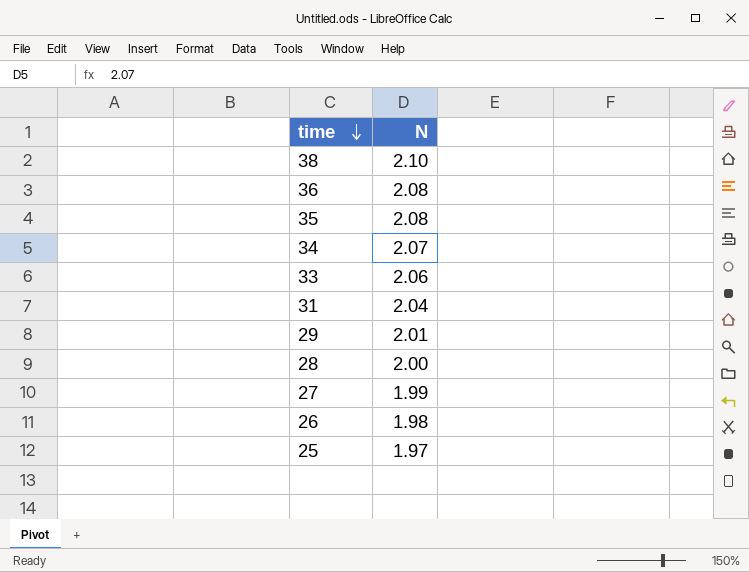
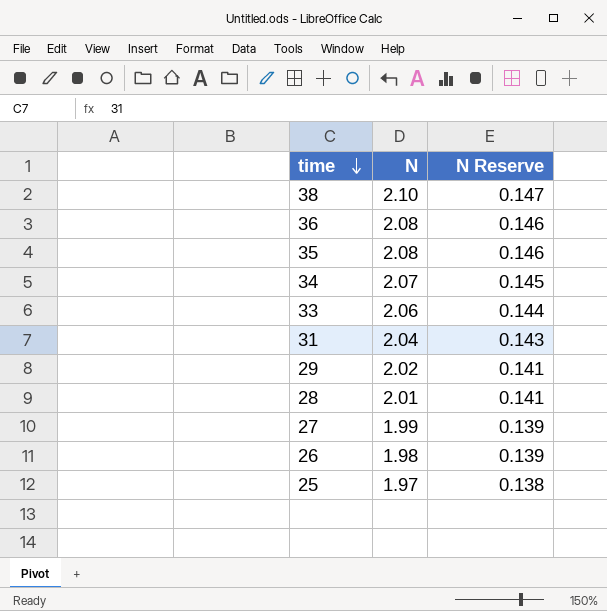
column N Reserve | formula: none -> [N] * 0.07
29 | N: 2.01 -> 2.02
28 | N: 2.00 -> 2.01

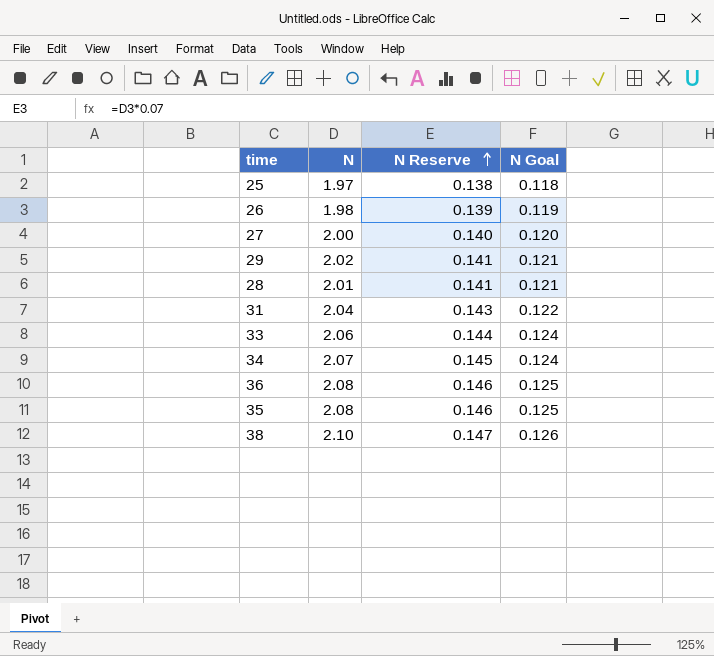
row order: time descending -> N Reserve ascending
column N Goal | formula: none -> [N] * 0.06
27 | N: 1.99 -> 2.00
27 | N Reserve: 0.139 -> 0.140

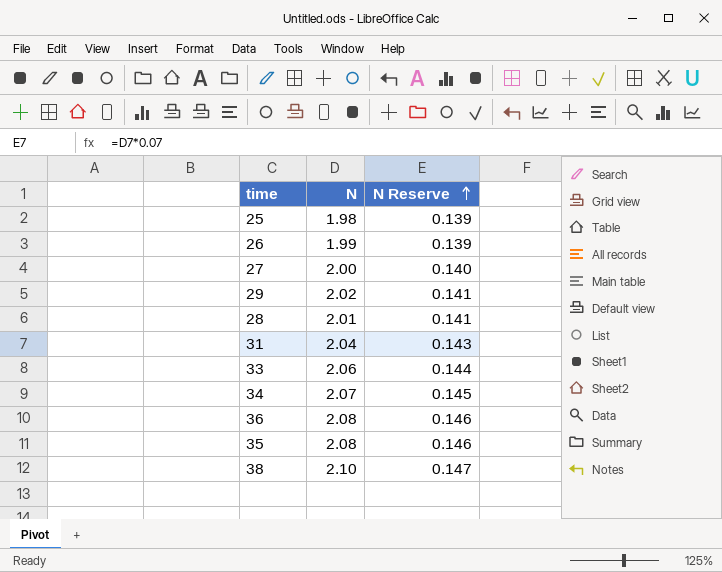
column N Goal | formula: [N] * 0.06 -> none
25 | N: 1.97 -> 1.98
25 | N Reserve: 0.138 -> 0.139
26 | N: 1.98 -> 1.99

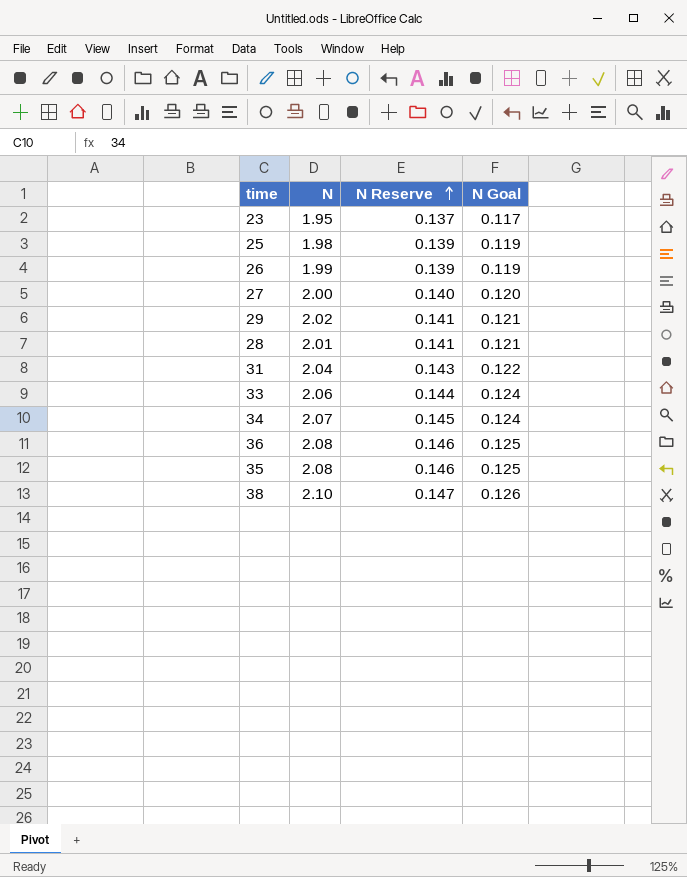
column N Goal | formula: none -> [N] * 0.06
row 23: none -> 1.95 | 0.137 | 0.117

